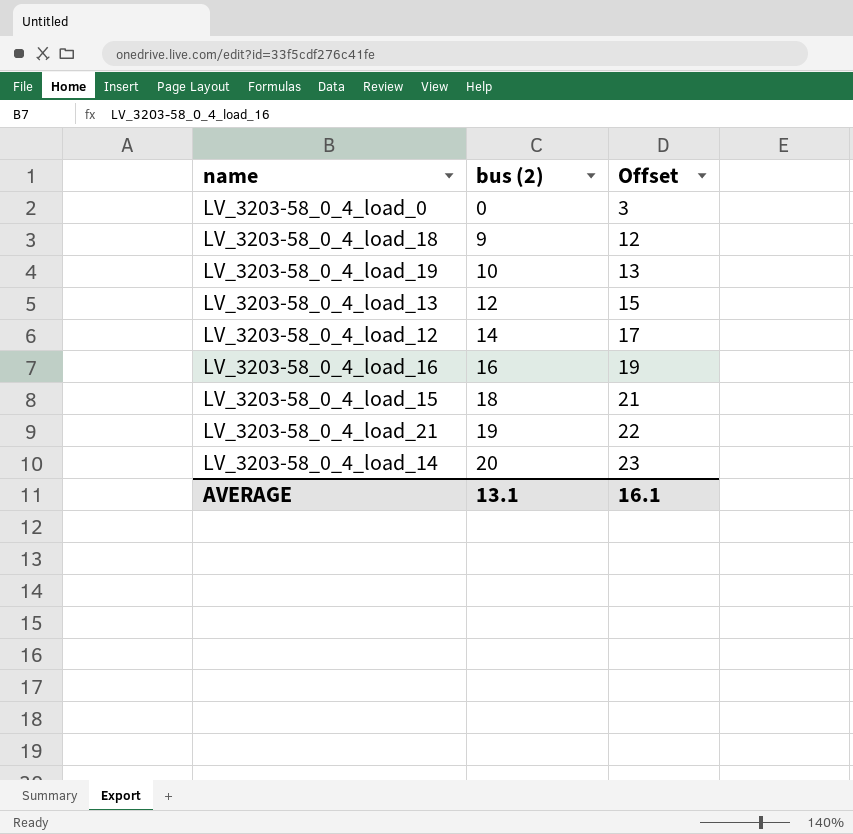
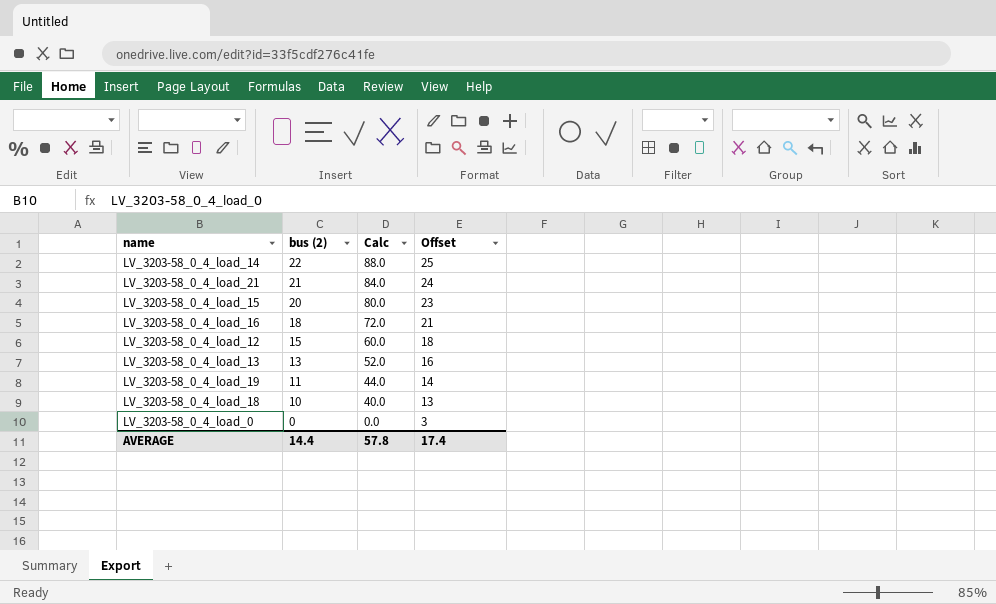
row order: bus (2) ascending -> bus (2) descending
column Calc | formula: none -> [bus (2)] * 4
LV_3203-58_0_4_load_14 | bus (2): 20 -> 22
LV_3203-58_0_4_load_14 | Offset: 23 -> 25
LV_3203-58_0_4_load_21 | bus (2): 19 -> 21
LV_3203-58_0_4_load_21 | Offset: 22 -> 24
LV_3203-58_0_4_load_15 | bus (2): 18 -> 20
LV_3203-58_0_4_load_15 | Offset: 21 -> 23
LV_3203-58_0_4_load_16 | bus (2): 16 -> 18
LV_3203-58_0_4_load_16 | Offset: 19 -> 21
LV_3203-58_0_4_load_12 | bus (2): 14 -> 15
LV_3203-58_0_4_load_12 | Offset: 17 -> 18
LV_3203-58_0_4_load_13 | bus (2): 12 -> 13
LV_3203-58_0_4_load_13 | Offset: 15 -> 16
LV_3203-58_0_4_load_19 | bus (2): 10 -> 11
LV_3203-58_0_4_load_19 | Offset: 13 -> 14
LV_3203-58_0_4_load_18 | bus (2): 9 -> 10
LV_3203-58_0_4_load_18 | Offset: 12 -> 13
AVERAGE | bus (2): 13.1 -> 14.4
AVERAGE | Offset: 16.1 -> 17.4

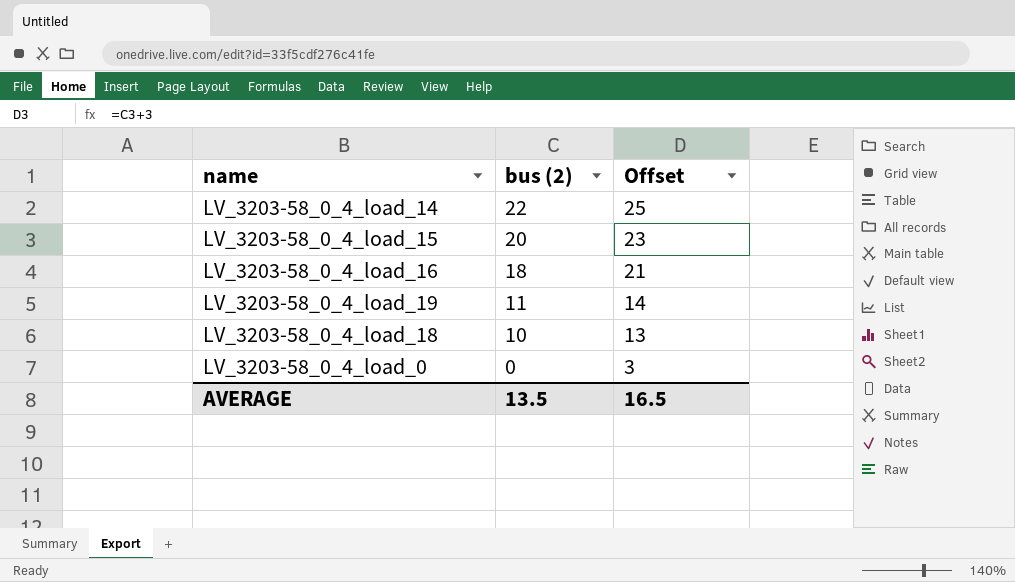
column Calc | formula: [bus (2)] * 4 -> none
row LV_3203-58_0_4_load_21: 21 | 84.0 | 24 -> none
row LV_3203-58_0_4_load_12: 15 | 60.0 | 18 -> none
row LV_3203-58_0_4_load_13: 13 | 52.0 | 16 -> none
AVERAGE | bus (2): 14.4 -> 13.5
AVERAGE | Offset: 17.4 -> 16.5

